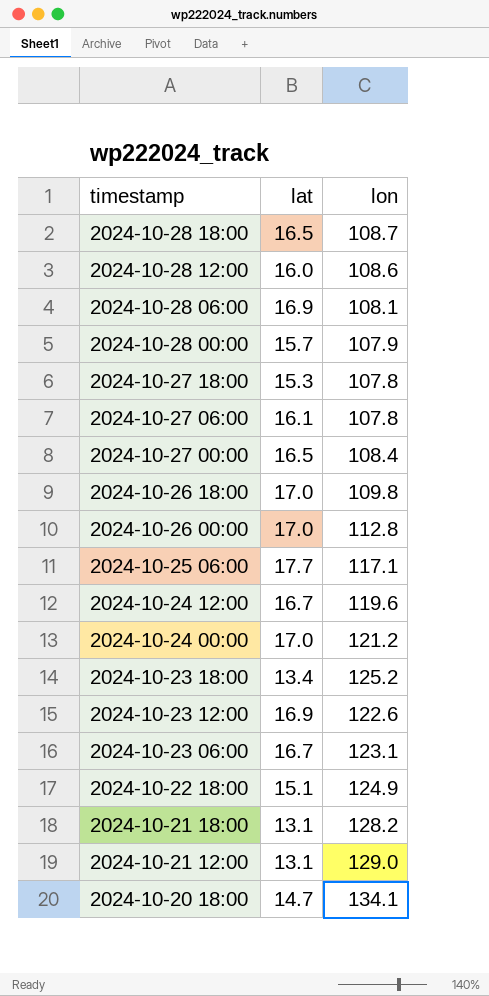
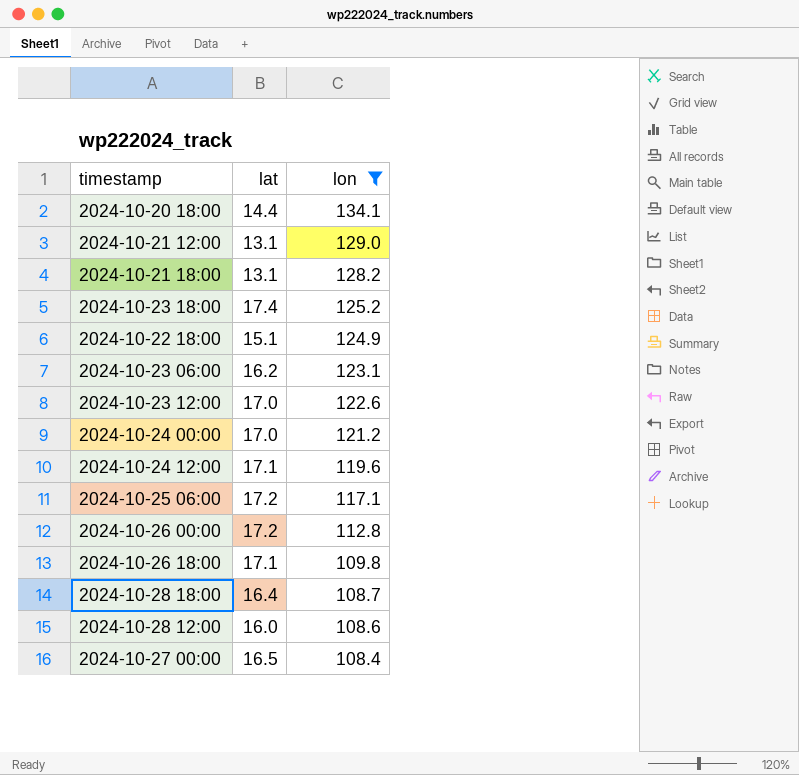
filter: none -> lon >= 108.4
row order: timestamp descending -> lon descending
2024-10-20 18:00 | lat: 14.7 -> 14.4
2024-10-23 18:00 | lat: 13.4 -> 17.4
2024-10-23 06:00 | lat: 16.7 -> 16.2
2024-10-23 12:00 | lat: 16.9 -> 17.0
2024-10-24 12:00 | lat: 16.7 -> 17.1
2024-10-25 06:00 | lat: 17.7 -> 17.2
2024-10-26 00:00 | lat: 17.0 -> 17.2
2024-10-26 18:00 | lat: 17.0 -> 17.1
2024-10-28 18:00 | lat: 16.5 -> 16.4

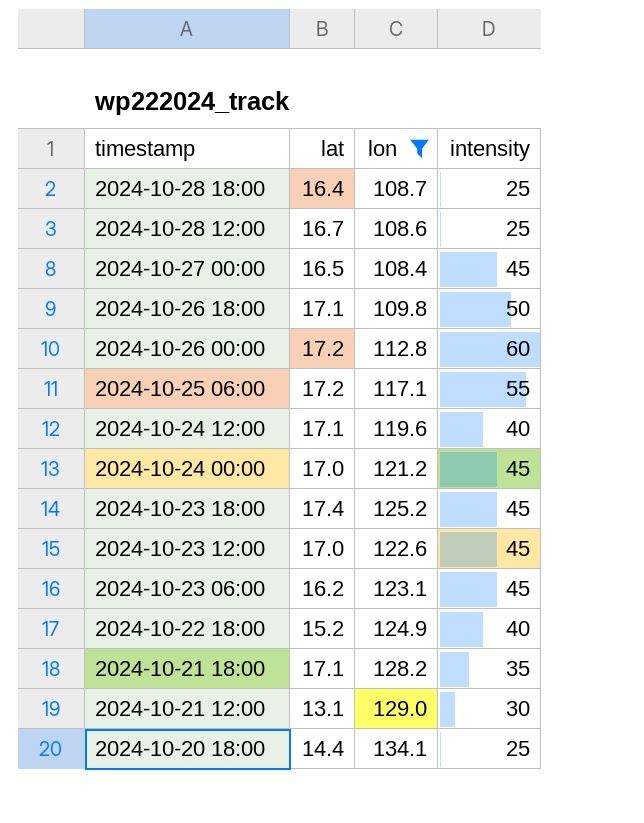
row order: lon descending -> timestamp descending
column intensity | position: none -> 4
2024-10-28 12:00 | lat: 16.0 -> 16.7
2024-10-22 18:00 | lat: 15.1 -> 15.2
2024-10-21 18:00 | lat: 13.1 -> 17.1

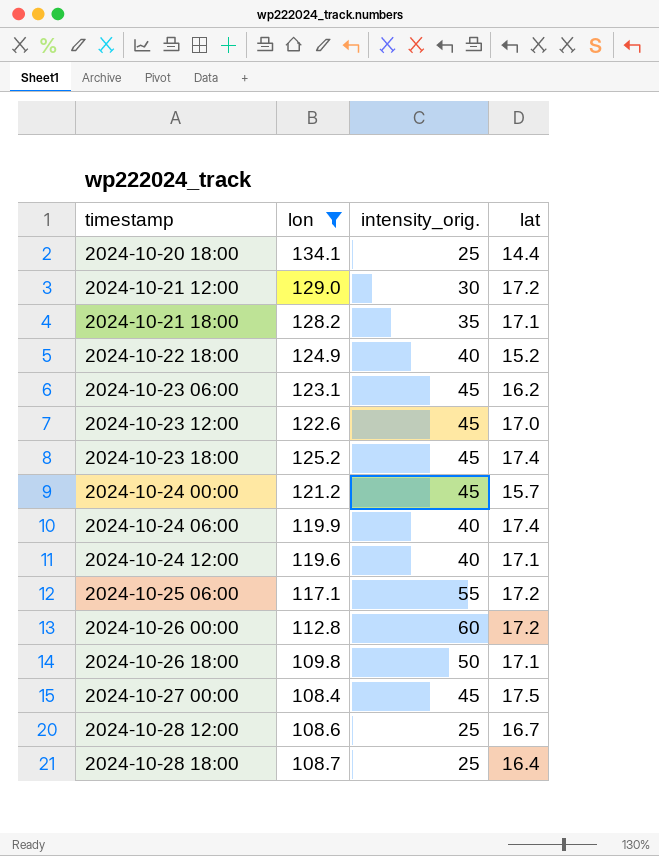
row order: timestamp descending -> timestamp ascending
column name: intensity -> intensity_orig.
column lat | position: 2 -> 4
2024-10-21 12:00 | lat: 13.1 -> 17.2
2024-10-24 00:00 | lat: 17.0 -> 15.7
row 2024-10-24 06:00: none -> 119.9 | 40 | 17.4
2024-10-27 00:00 | lat: 16.5 -> 17.5

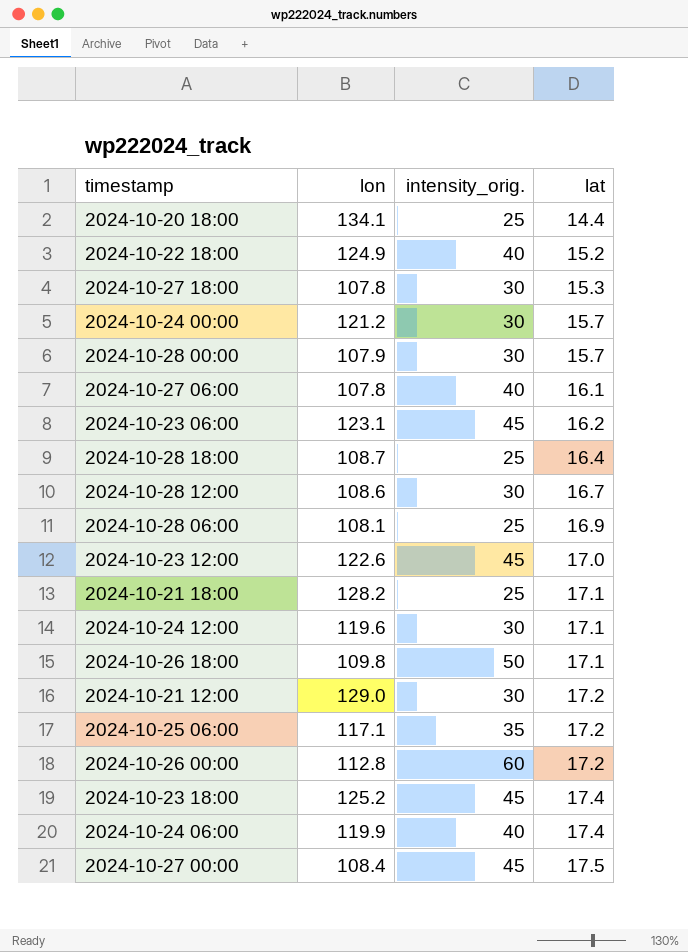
filter: lon >= 108.4 -> none
row order: timestamp ascending -> lat ascending
2024-10-24 00:00 | intensity_orig.: 45 -> 30
2024-10-28 12:00 | intensity_orig.: 25 -> 30
2024-10-21 18:00 | intensity_orig.: 35 -> 25
2024-10-24 12:00 | intensity_orig.: 40 -> 30
2024-10-25 06:00 | intensity_orig.: 55 -> 35

